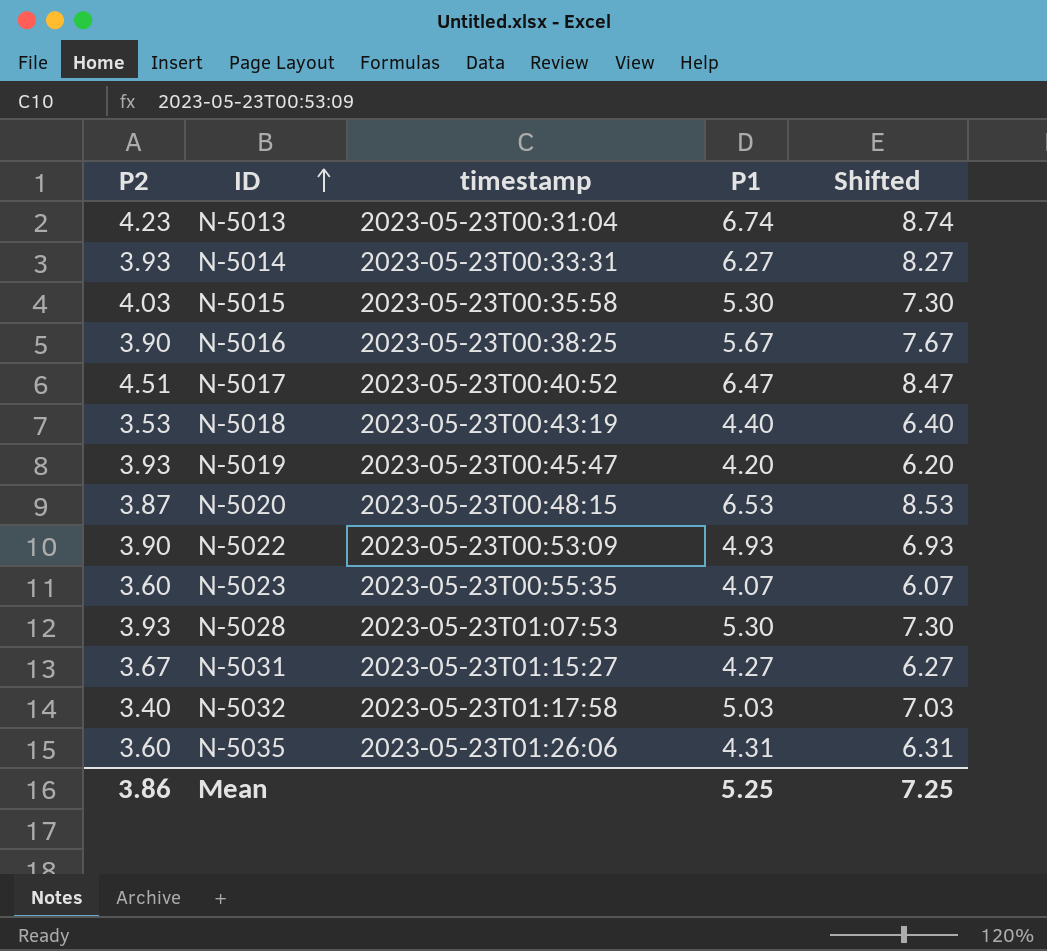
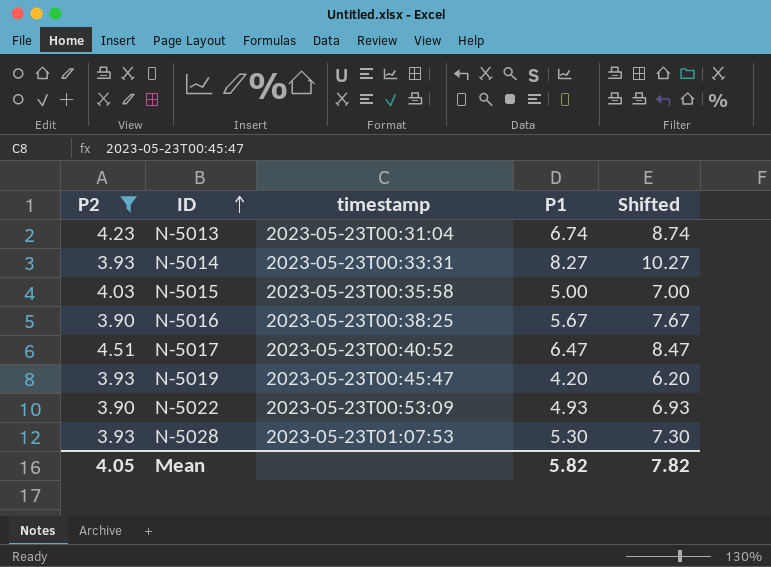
filter: none -> P2 >= 3.90
N-5014 | P1: 6.27 -> 8.27
N-5014 | Shifted: 8.27 -> 10.27
N-5015 | P1: 5.30 -> 5.00
N-5015 | Shifted: 7.30 -> 7.00
Mean | P2: 3.86 -> 4.05
Mean | P1: 5.25 -> 5.82
Mean | Shifted: 7.25 -> 7.82

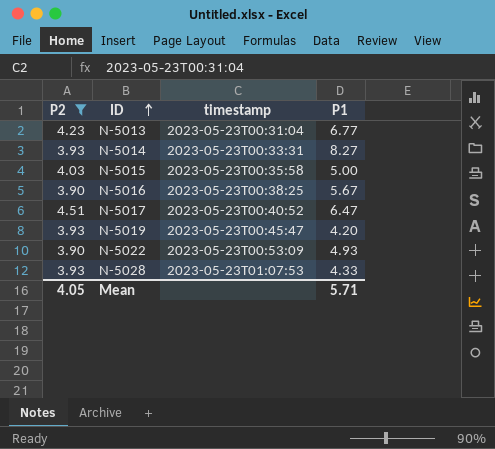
column Shifted | formula: [P1] + 2 -> none
N-5013 | P1: 6.74 -> 6.77
N-5028 | P1: 5.30 -> 4.33
Mean | P1: 5.82 -> 5.71

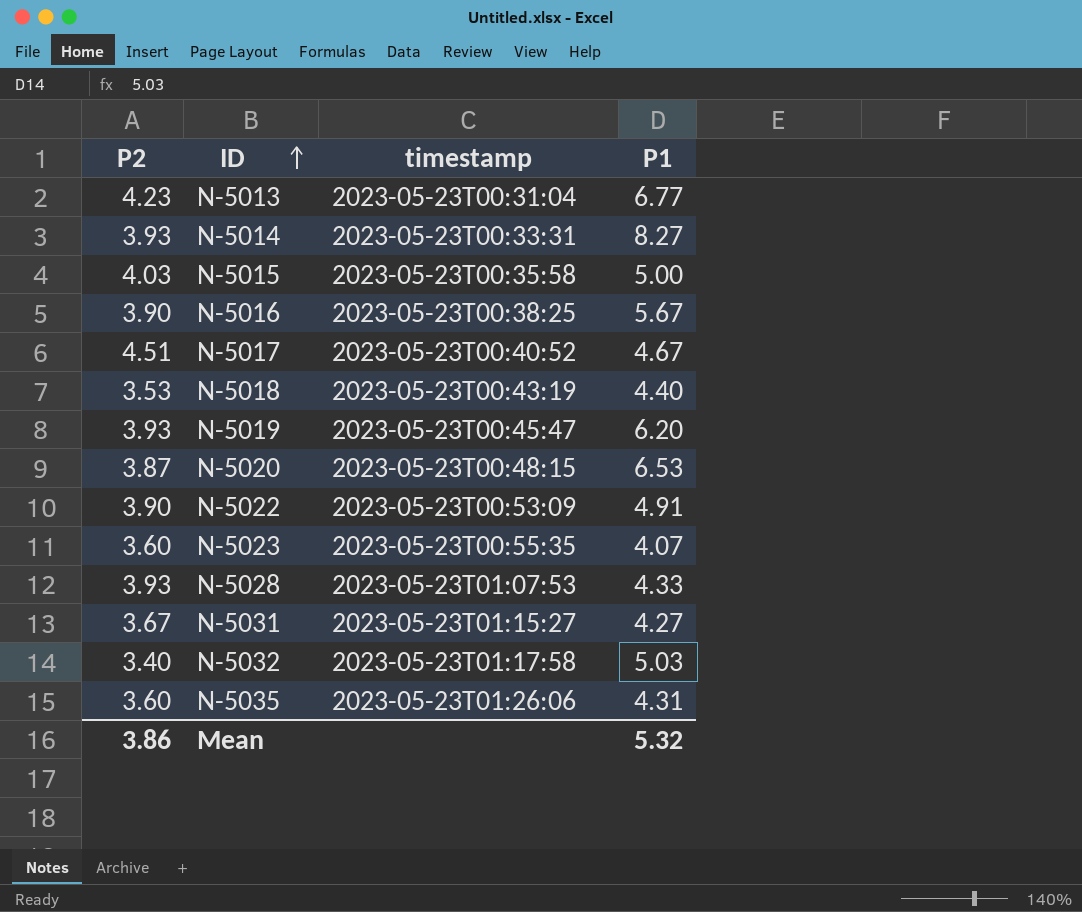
filter: P2 >= 3.90 -> none
N-5017 | P1: 6.47 -> 4.67
N-5019 | P1: 4.20 -> 6.20
N-5022 | P1: 4.93 -> 4.91
Mean | P2: 4.05 -> 3.86
Mean | P1: 5.71 -> 5.32

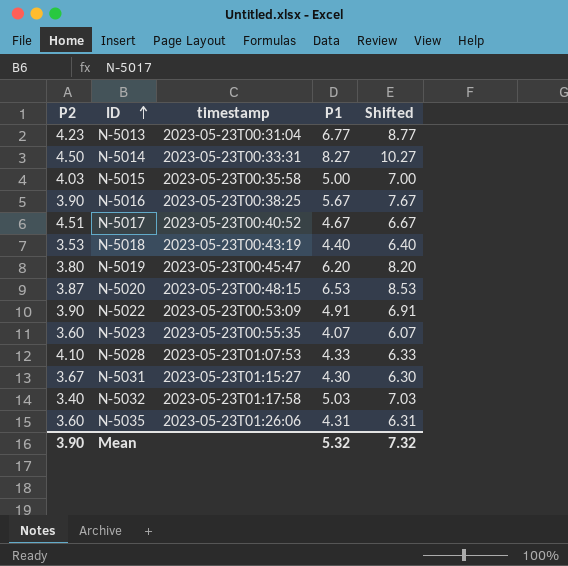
column Shifted | formula: none -> [P1] + 2
N-5014 | P2: 3.93 -> 4.50
N-5019 | P2: 3.93 -> 3.80
N-5028 | P2: 3.93 -> 4.10
N-5031 | P1: 4.27 -> 4.30
Mean | P2: 3.86 -> 3.90

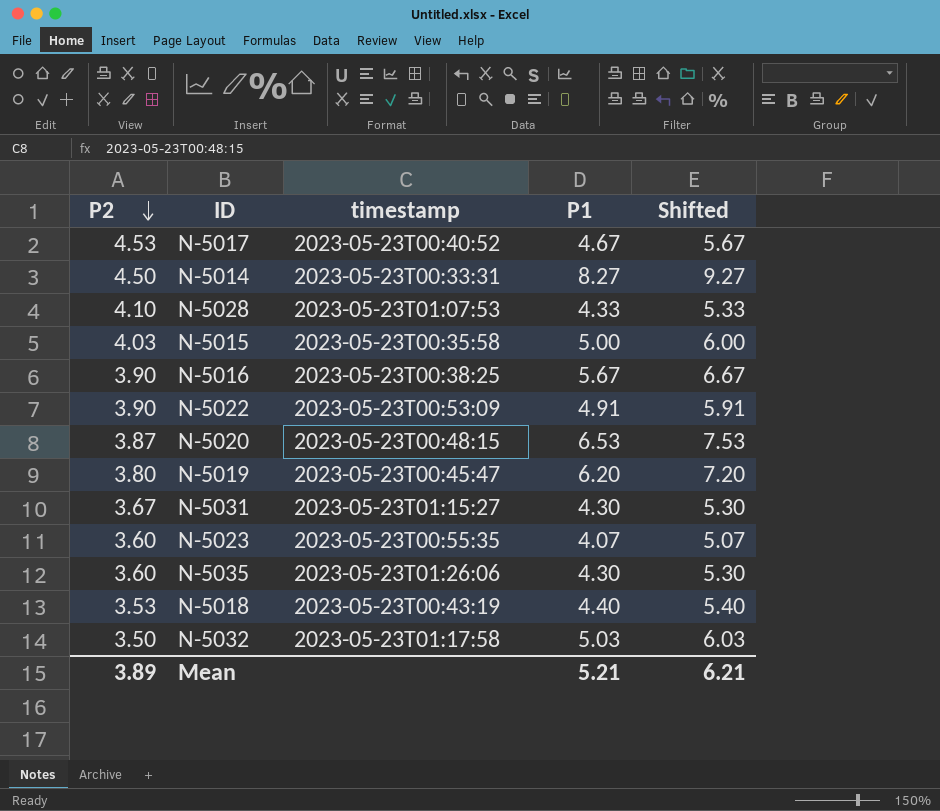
row order: ID ascending -> P2 descending
column Shifted | formula: [P1] + 2 -> [P1] + 1
row N-5013: 4.23 | 2023-05-23T00:31:04 | 6.77 | 8.77 -> none
N-5017 | P2: 4.51 -> 4.53
N-5035 | P1: 4.31 -> 4.30
N-5032 | P2: 3.40 -> 3.50
Mean | P2: 3.90 -> 3.89
Mean | P1: 5.32 -> 5.21
Mean | Shifted: 7.32 -> 6.21

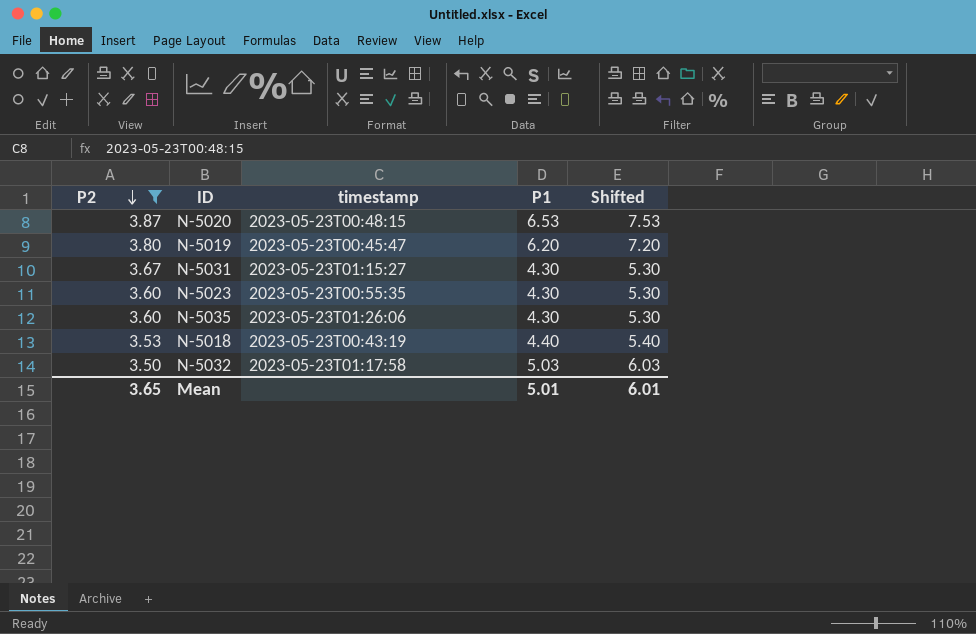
filter: none -> P2 <= 3.87
N-5023 | P1: 4.07 -> 4.30
N-5023 | Shifted: 5.07 -> 5.30
Mean | P2: 3.89 -> 3.65
Mean | P1: 5.21 -> 5.01
Mean | Shifted: 6.21 -> 6.01

